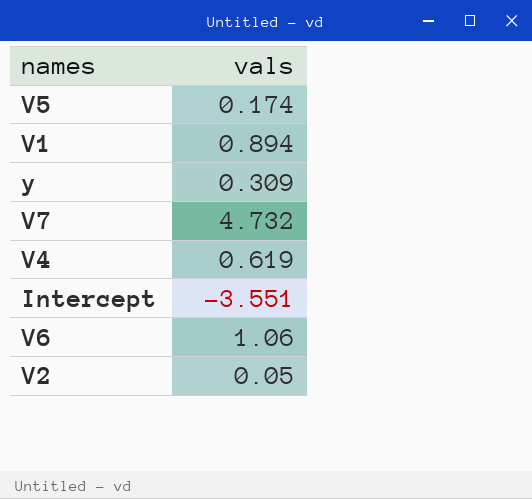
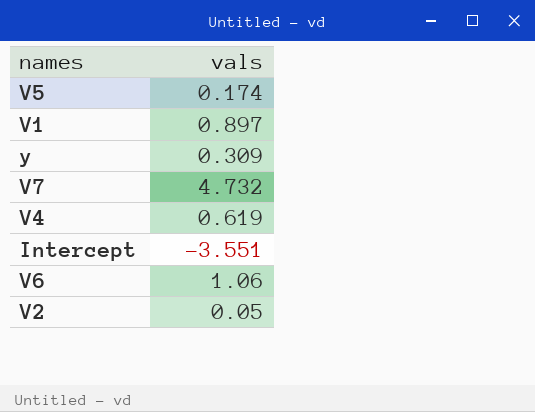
V1 | vals: 0.894 -> 0.897

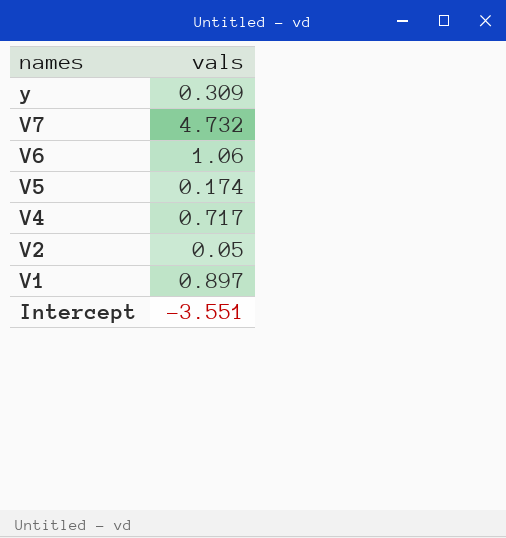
row order: none -> names descending
V4 | vals: 0.619 -> 0.717

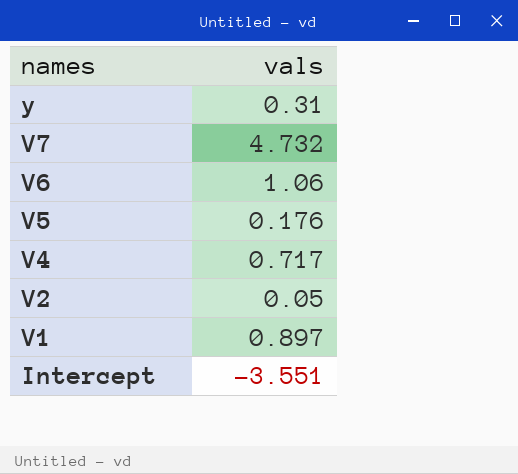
y | vals: 0.309 -> 0.31
V5 | vals: 0.174 -> 0.176

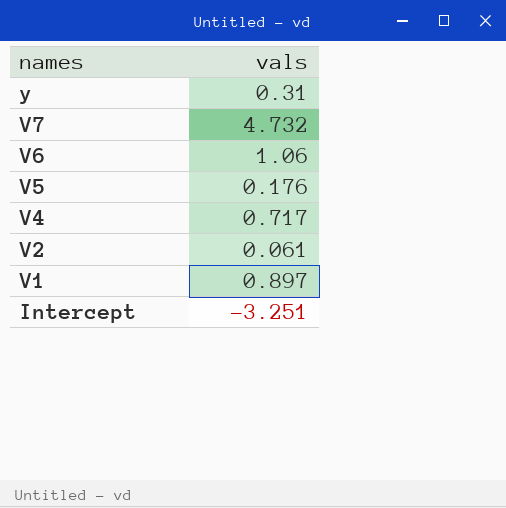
V2 | vals: 0.05 -> 0.061
Intercept | vals: -3.551 -> -3.251

